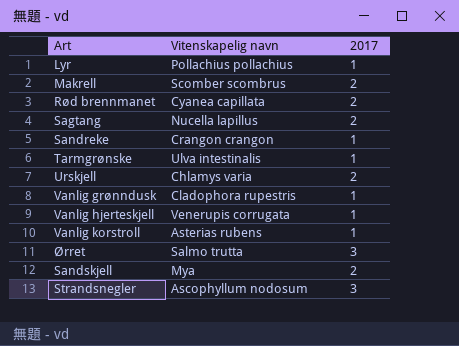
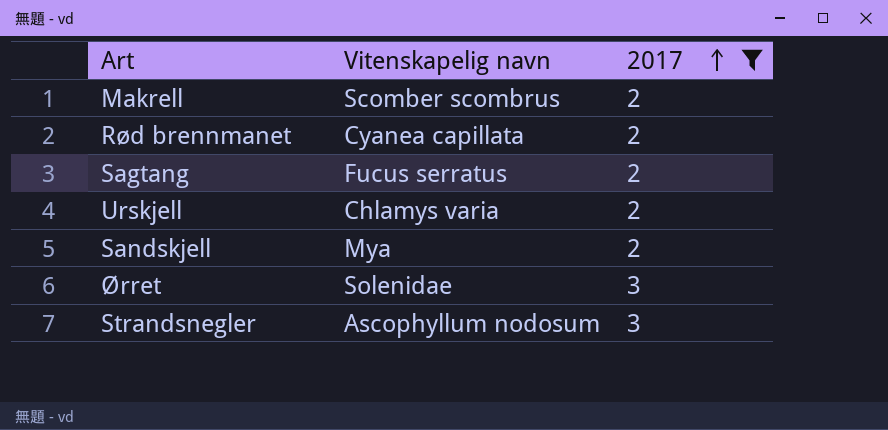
filter: none -> 2017 != 1
row order: none -> 2017 ascending
Sagtang | Vitenskapelig navn: Nucella lapillus -> Fucus serratus
Ørret | Vitenskapelig navn: Salmo trutta -> Solenidae

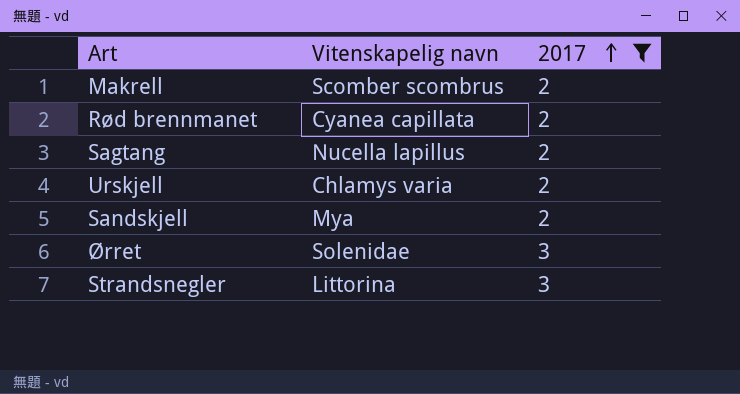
Sagtang | Vitenskapelig navn: Fucus serratus -> Nucella lapillus
Strandsnegler | Vitenskapelig navn: Ascophyllum nodosum -> Littorina

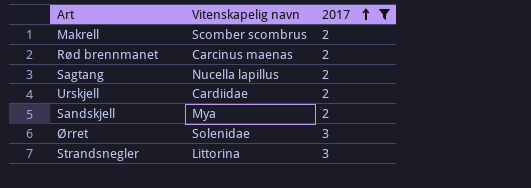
Rød brennmanet | Vitenskapelig navn: Cyanea capillata -> Carcinus maenas
Urskjell | Vitenskapelig navn: Chlamys varia -> Cardiidae

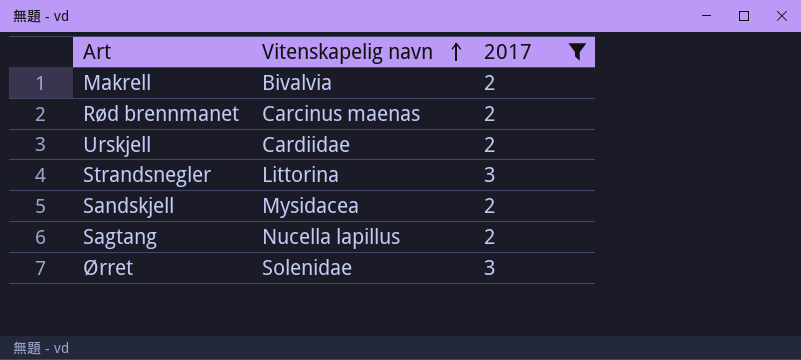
row order: 2017 ascending -> Vitenskapelig navn ascending
Makrell | Vitenskapelig navn: Scomber scombrus -> Bivalvia
Sandskjell | Vitenskapelig navn: Mya -> Mysidacea

